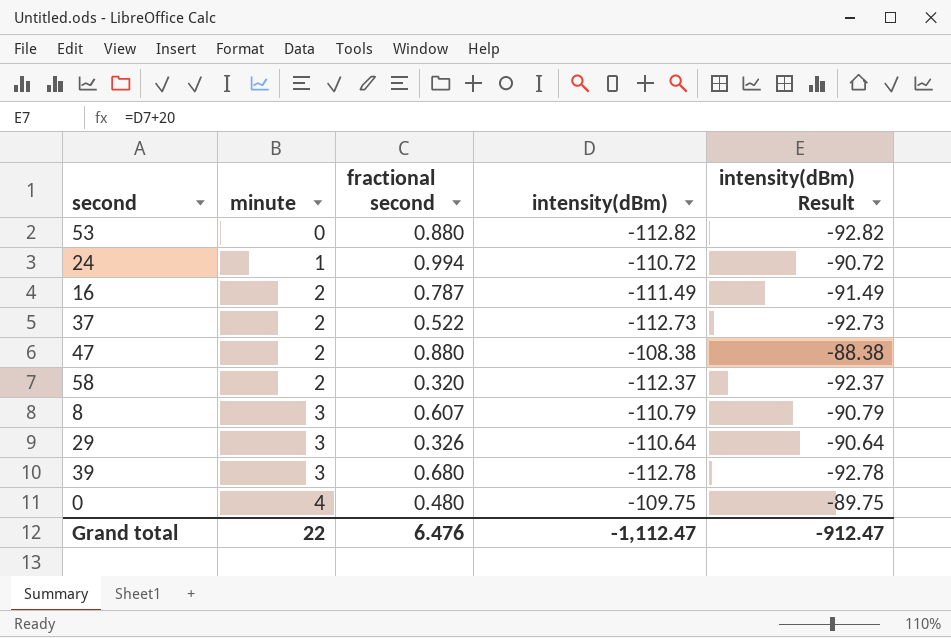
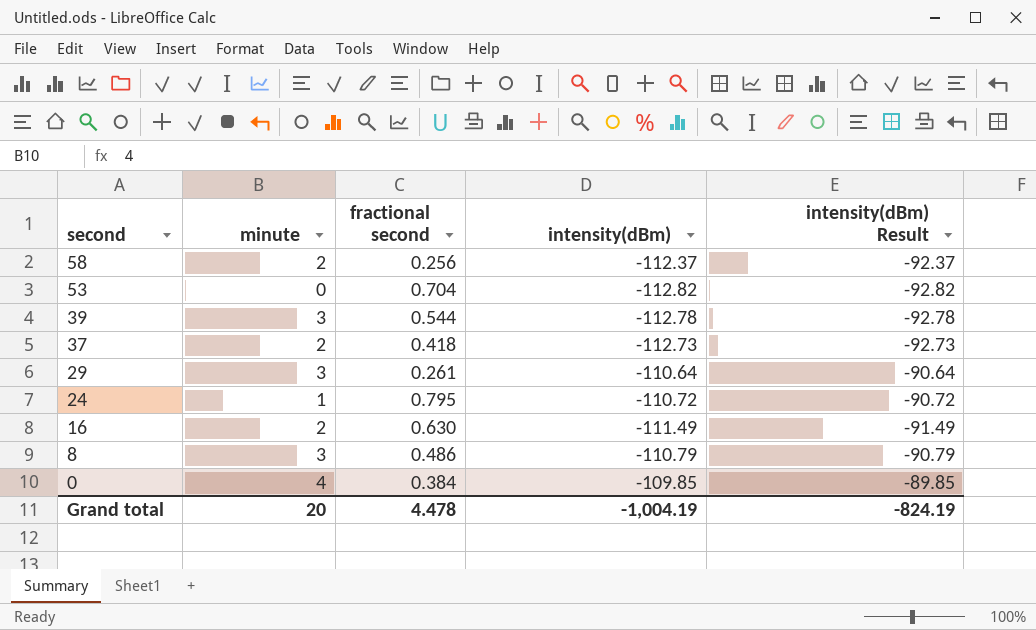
row order: minute ascending -> second descending
row 47: 2 | 0.880 | -108.38 | -88.38 -> none
58 | fractional second: 0.320 -> 0.256
53 | fractional second: 0.880 -> 0.704
39 | fractional second: 0.680 -> 0.544
37 | fractional second: 0.522 -> 0.418
29 | fractional second: 0.326 -> 0.261
24 | fractional second: 0.994 -> 0.795
16 | fractional second: 0.787 -> 0.630
8 | fractional second: 0.607 -> 0.486
0 | fractional second: 0.480 -> 0.384
0 | intensity(dBm): -109.75 -> -109.85
0 | intensity(dBm) Result: -89.75 -> -89.85
Grand total | minute: 22 -> 20
Grand total | fractional second: 6.476 -> 4.478
Grand total | intensity(dBm): -1,112.47 -> -1,004.19
Grand total | intensity(dBm) Result: -912.47 -> -824.19

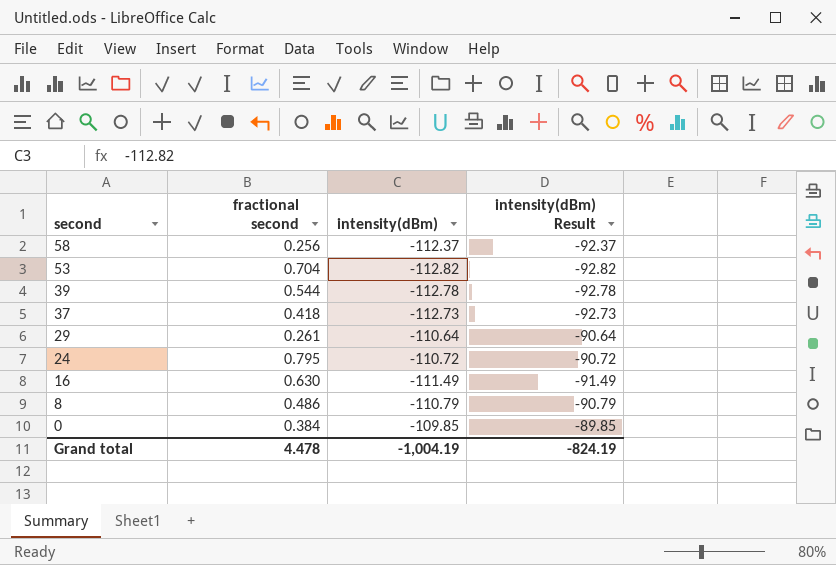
column minute | position: 2 -> none

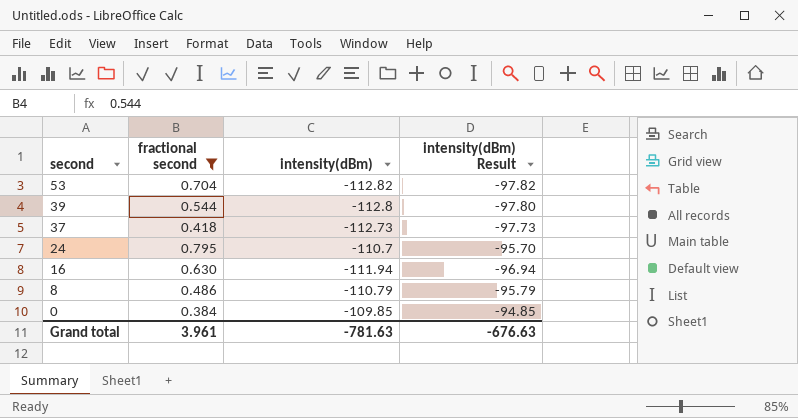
filter: none -> fractional second >= 0.384
column intensity(dBm) Result | formula: [intensity(dBm)] + 20 -> [intensity(dBm)] + 15
39 | intensity(dBm): -112.78 -> -112.8
24 | intensity(dBm): -110.72 -> -110.7
16 | intensity(dBm): -111.49 -> -111.94
Grand total | fractional second: 4.478 -> 3.961
Grand total | intensity(dBm): -1,004.19 -> -781.63
Grand total | intensity(dBm) Result: -824.19 -> -676.63

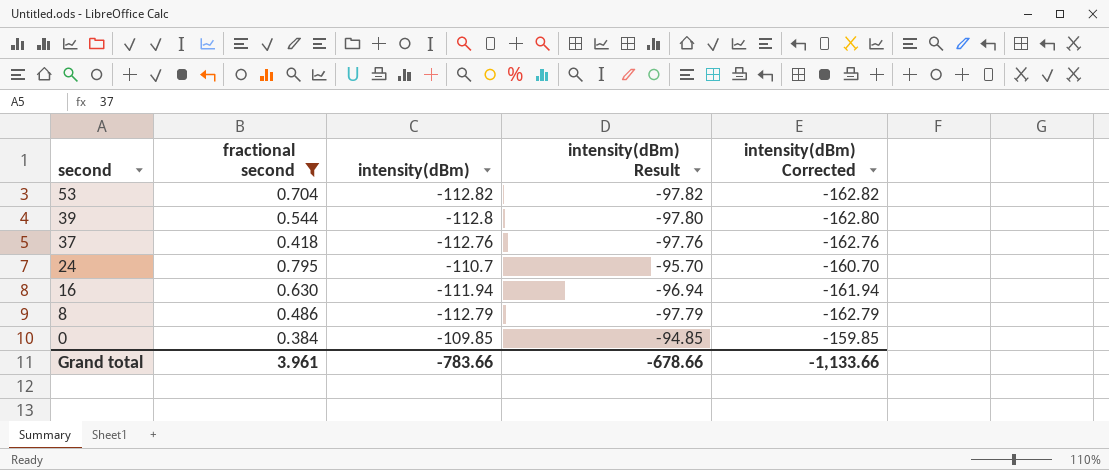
column intensity(dBm) Corrected | formula: none -> [intensity(dBm)] - 50
37 | intensity(dBm): -112.73 -> -112.76
37 | intensity(dBm) Result: -97.73 -> -97.76
8 | intensity(dBm): -110.79 -> -112.79
8 | intensity(dBm) Result: -95.79 -> -97.79
Grand total | intensity(dBm): -781.63 -> -783.66
Grand total | intensity(dBm) Result: -676.63 -> -678.66

